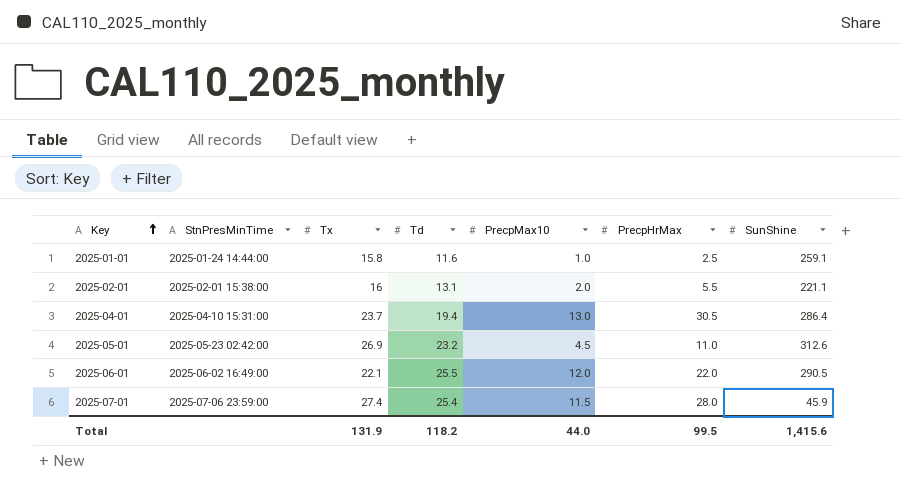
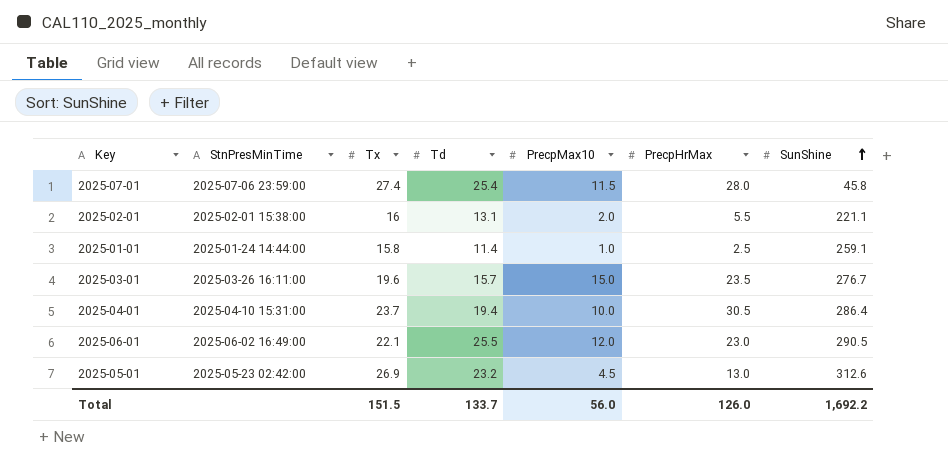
row order: Key ascending -> SunShine ascending
2025-07-01 | SunShine: 45.9 -> 45.8
2025-01-01 | Td: 11.6 -> 11.4
row 2025-03-01: none -> 2025-03-26 16:11:00 | 19.6 | 15.7 | 15.0 | 23.5 | 276.7
2025-04-01 | PrecpMax10: 13.0 -> 10.0
2025-06-01 | PrecpHrMax: 22.0 -> 23.0
2025-05-01 | PrecpHrMax: 11.0 -> 13.0
Total | Tx: 131.9 -> 151.5
Total | Td: 118.2 -> 133.7
Total | PrecpMax10: 44.0 -> 56.0
Total | PrecpHrMax: 99.5 -> 126.0
Total | SunShine: 1,415.6 -> 1,692.2

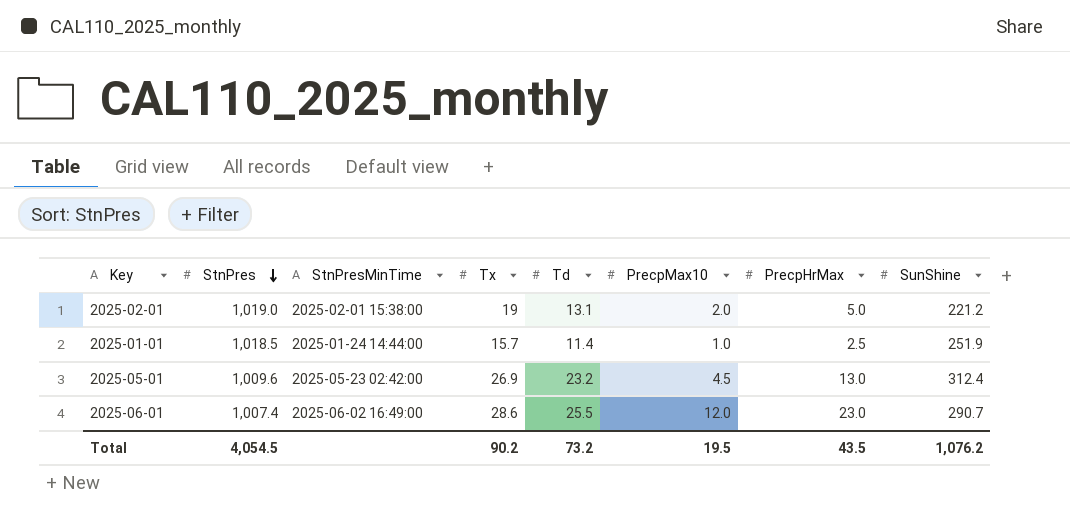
row order: SunShine ascending -> StnPres descending
column StnPres | position: none -> 2
row 2025-07-01: 2025-07-06 23:59:00 | 27.4 | 25.4 | 11.5 | 28.0 | 45.8 -> none
row 2025-03-01: 2025-03-26 16:11:00 | 19.6 | 15.7 | 15.0 | 23.5 | 276.7 -> none
row 2025-04-01: 2025-04-10 15:31:00 | 23.7 | 19.4 | 10.0 | 30.5 | 286.4 -> none
2025-02-01 | Tx: 16 -> 19
2025-02-01 | PrecpHrMax: 5.5 -> 5.0
2025-02-01 | SunShine: 221.1 -> 221.2
2025-01-01 | Tx: 15.8 -> 15.7
2025-01-01 | SunShine: 259.1 -> 251.9
2025-05-01 | SunShine: 312.6 -> 312.4
2025-06-01 | Tx: 22.1 -> 28.6
2025-06-01 | SunShine: 290.5 -> 290.7
Total | Tx: 151.5 -> 90.2
Total | Td: 133.7 -> 73.2
Total | PrecpMax10: 56.0 -> 19.5
Total | PrecpHrMax: 126.0 -> 43.5
Total | SunShine: 1,692.2 -> 1,076.2

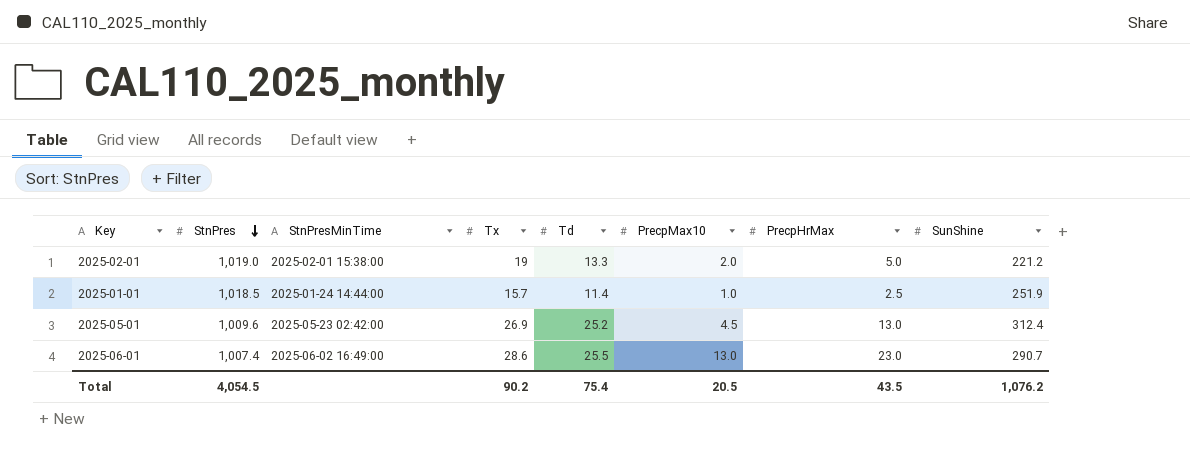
2025-02-01 | Td: 13.1 -> 13.3
2025-05-01 | Td: 23.2 -> 25.2
2025-06-01 | PrecpMax10: 12.0 -> 13.0
Total | Td: 73.2 -> 75.4
Total | PrecpMax10: 19.5 -> 20.5

